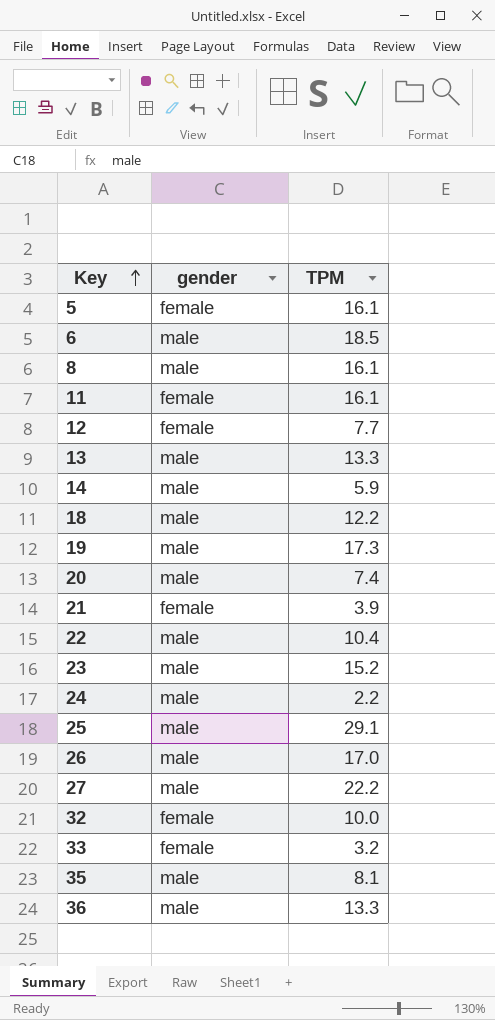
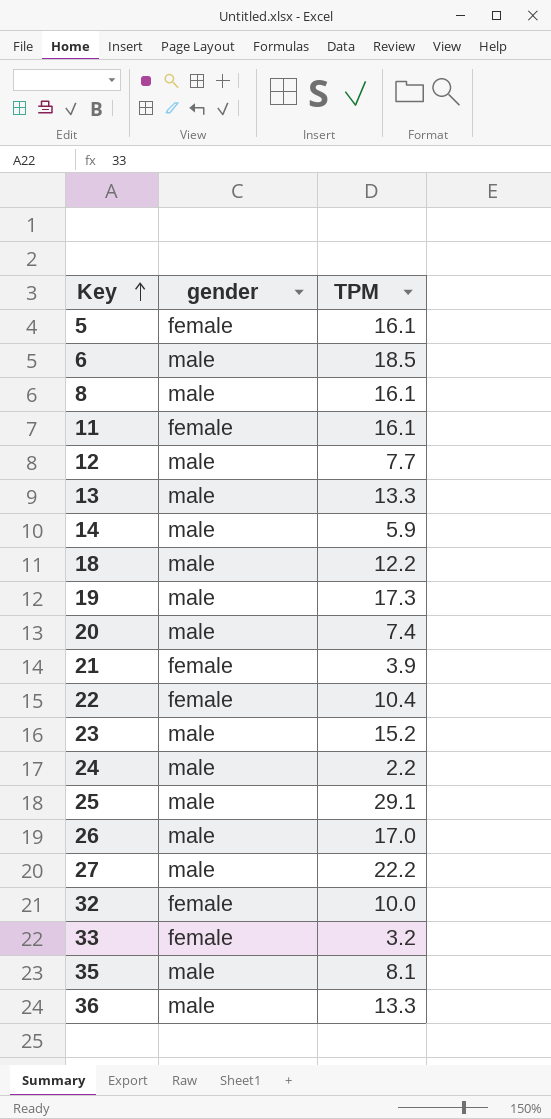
12 | gender: female -> male
22 | gender: male -> female

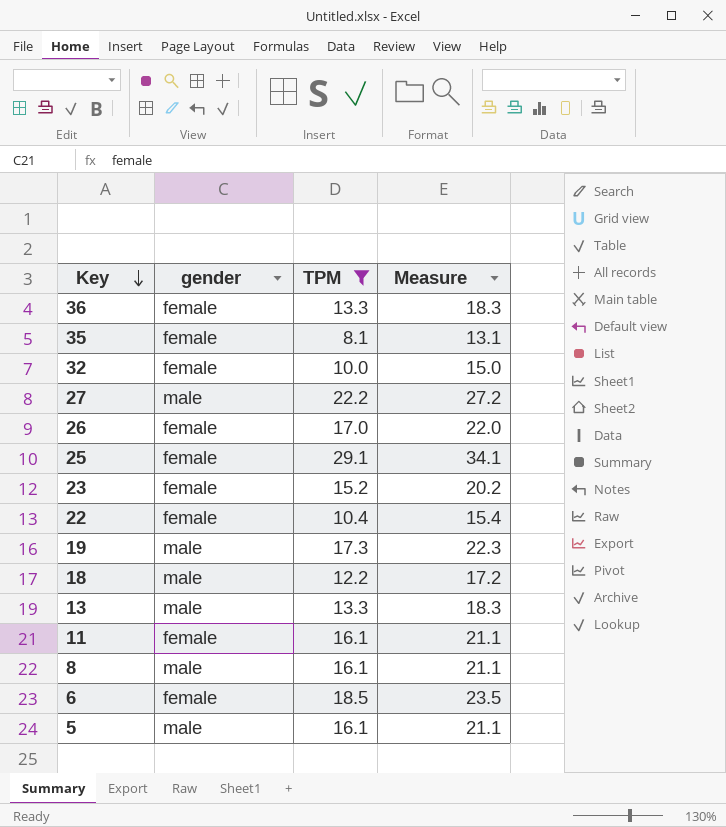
filter: none -> TPM >= 8.1
row order: Key ascending -> Key descending
column Measure | formula: none -> [TPM] + 5
36 | gender: male -> female
35 | gender: male -> female
26 | gender: male -> female
25 | gender: male -> female
23 | gender: male -> female
6 | gender: male -> female
5 | gender: female -> male

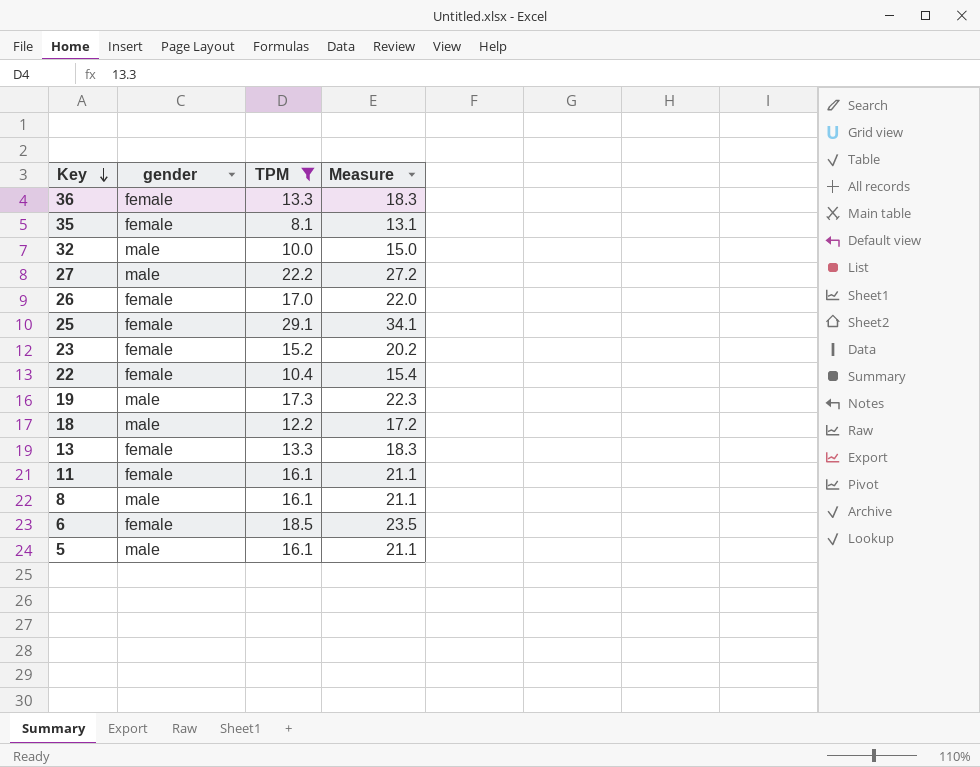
32 | gender: female -> male
13 | gender: male -> female

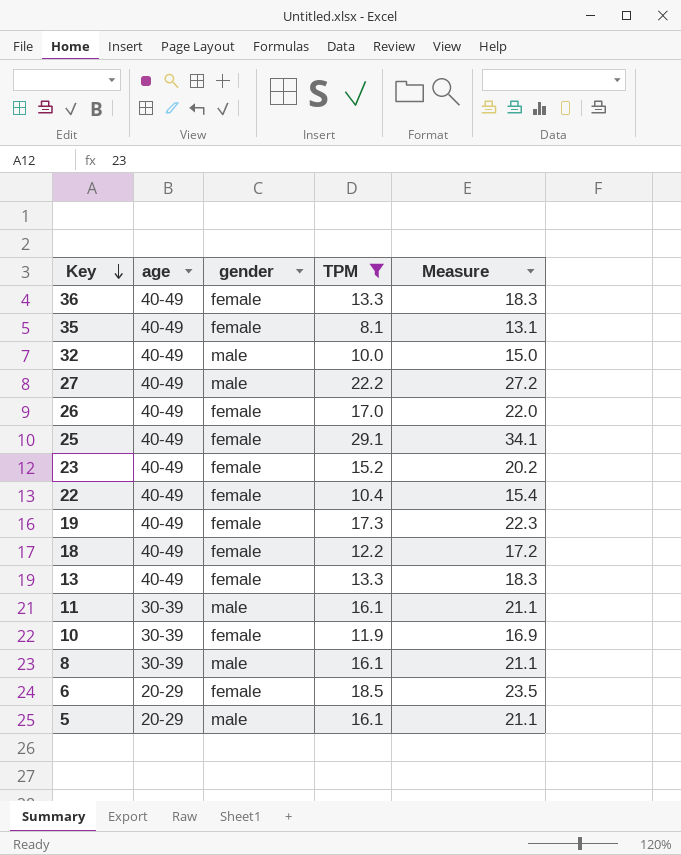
column age | position: none -> 2
19 | gender: male -> female
18 | gender: male -> female
11 | gender: female -> male
row 10: none -> 30-39 | female | 11.9 | 16.9

